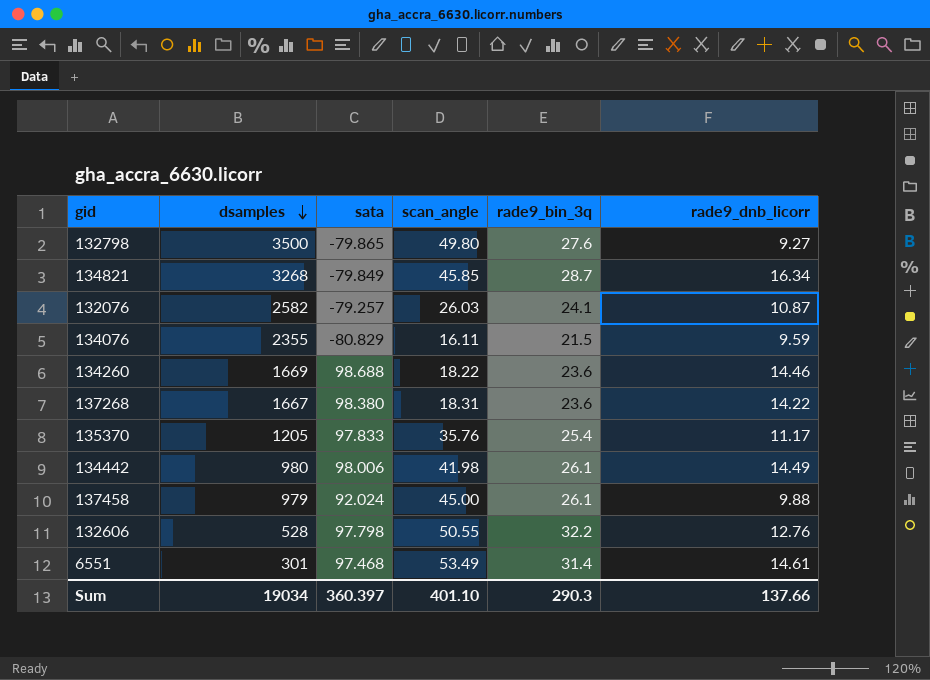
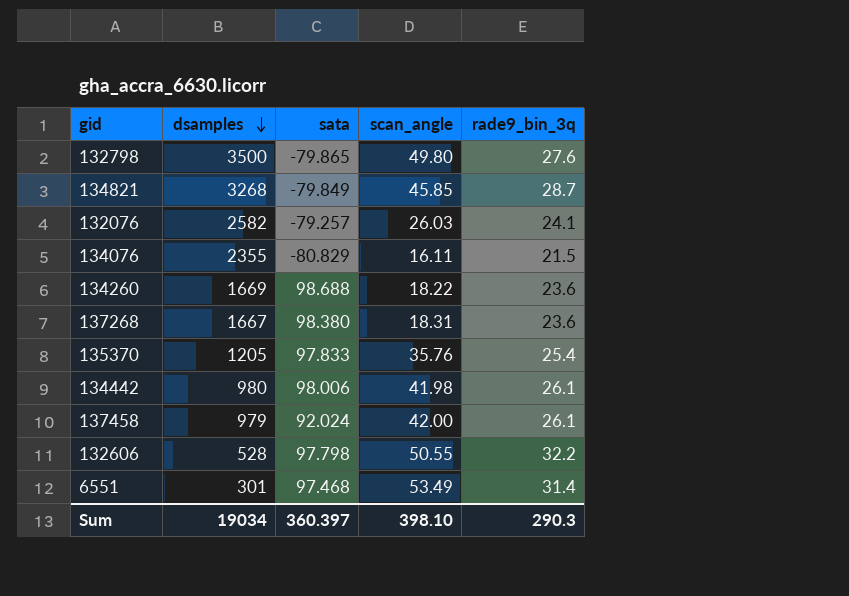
column rade9_dnb_licorr | position: 6 -> none
137458 | scan_angle: 45.00 -> 42.00
Sum | scan_angle: 401.10 -> 398.10

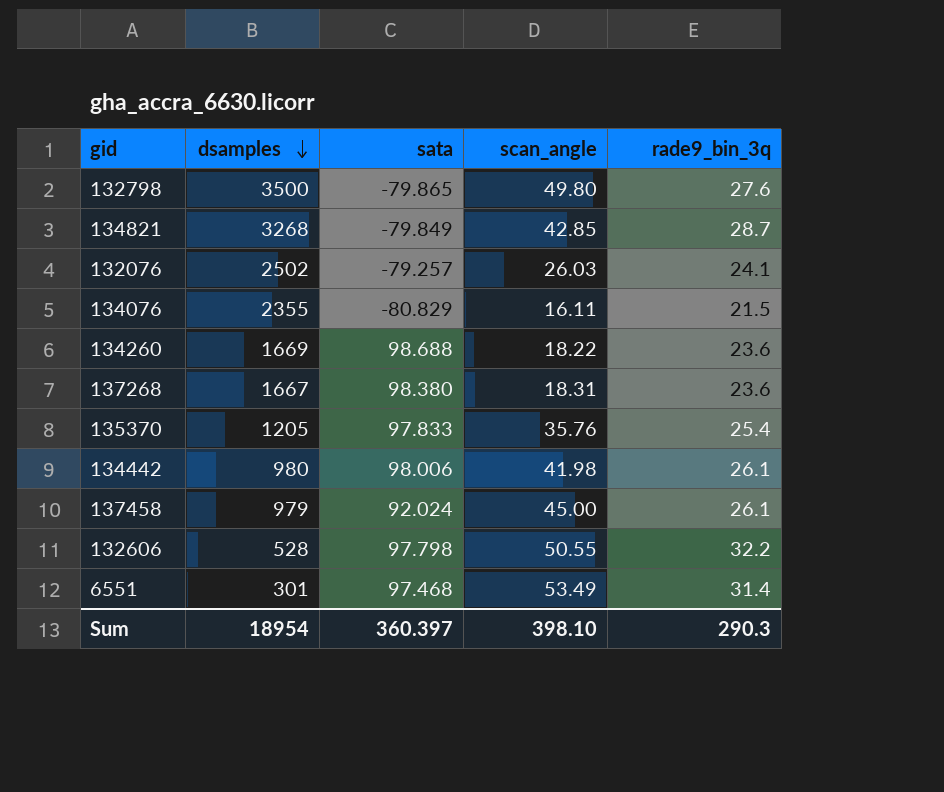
134821 | scan_angle: 45.85 -> 42.85
132076 | dsamples: 2582 -> 2502
137458 | scan_angle: 42.00 -> 45.00
Sum | dsamples: 19034 -> 18954

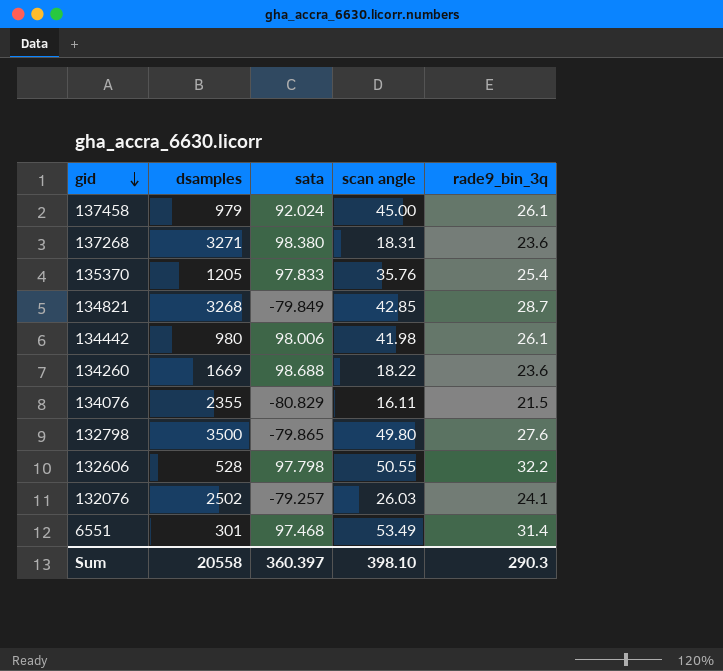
row order: dsamples descending -> gid descending
column name: scan_angle -> scan angle
137268 | dsamples: 1667 -> 3271
Sum | dsamples: 18954 -> 20558

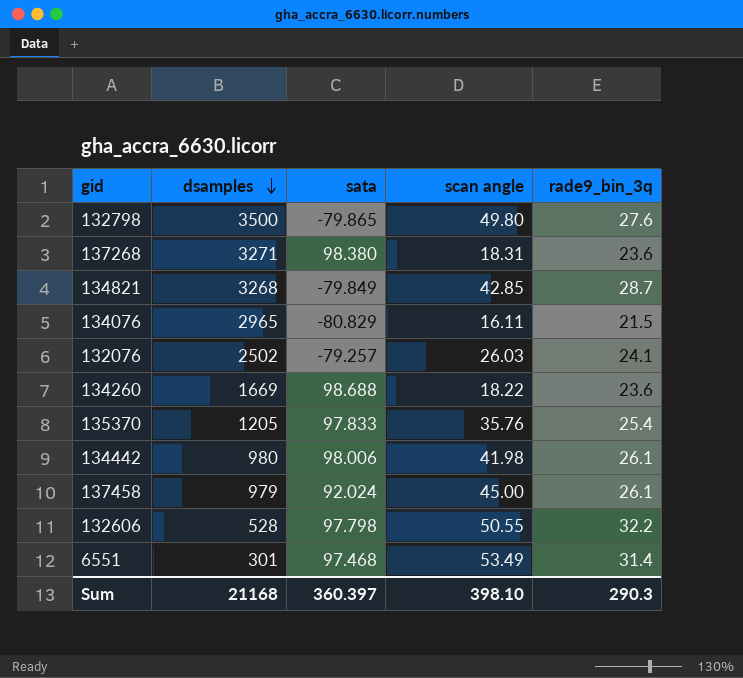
row order: gid descending -> dsamples descending
134076 | dsamples: 2355 -> 2965
Sum | dsamples: 20558 -> 21168

